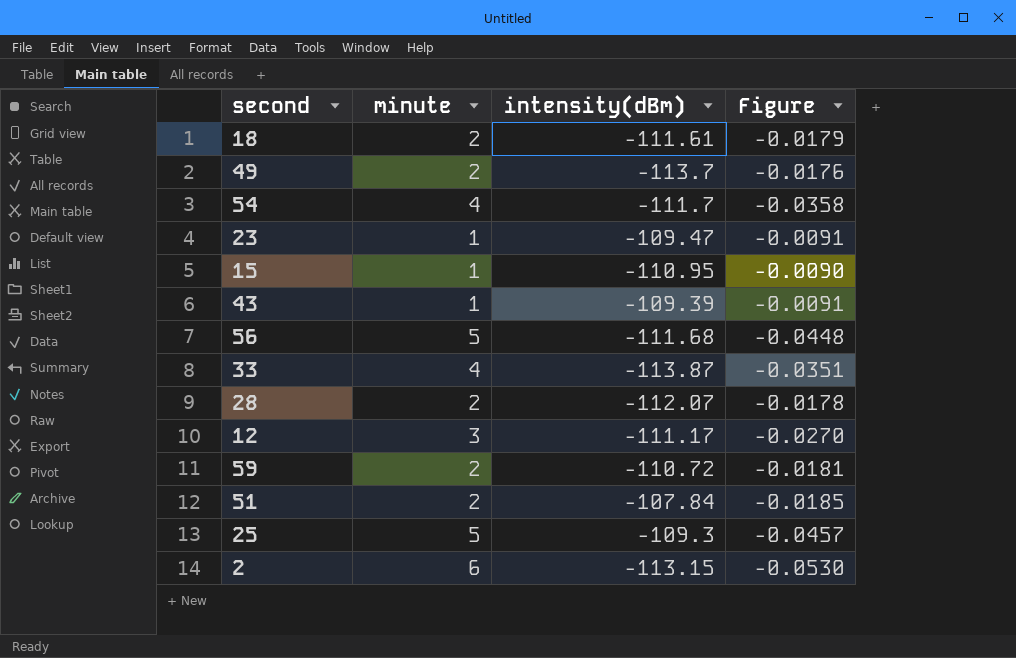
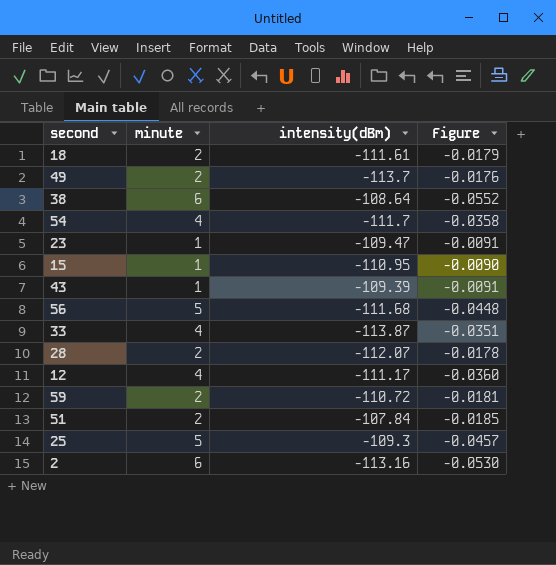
row 38: none -> 6 | -108.64 | -0.0552
12 | minute: 3 -> 4
12 | Figure: -0.0270 -> -0.0360
2 | intensity(dBm): -113.15 -> -113.16

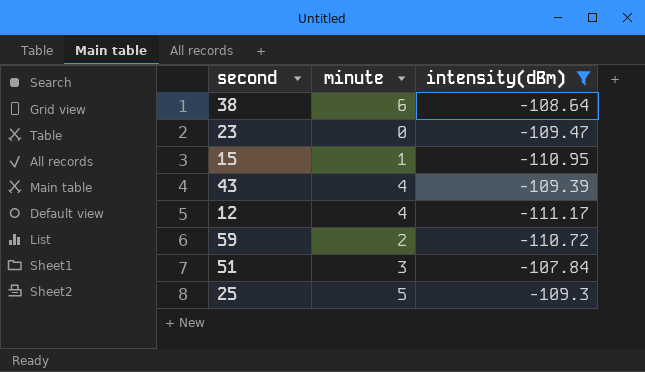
filter: none -> intensity(dBm) >= -111.17
column Figure | formula: [minute] / [intensity(dBm)] -> none
23 | minute: 1 -> 0
43 | minute: 1 -> 4
51 | minute: 2 -> 3

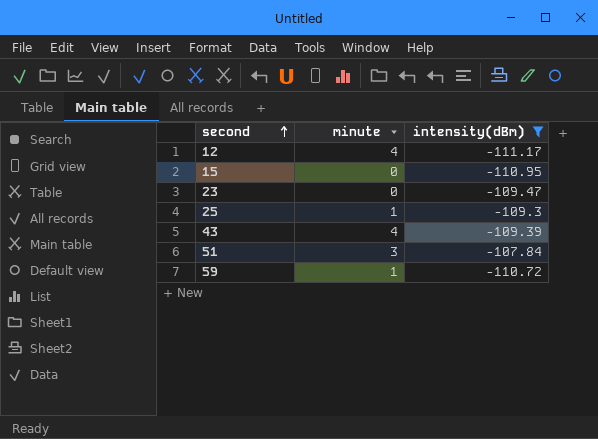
row order: none -> second ascending
row 38: 6 | -108.64 -> none
15 | minute: 1 -> 0
25 | minute: 5 -> 1
59 | minute: 2 -> 1

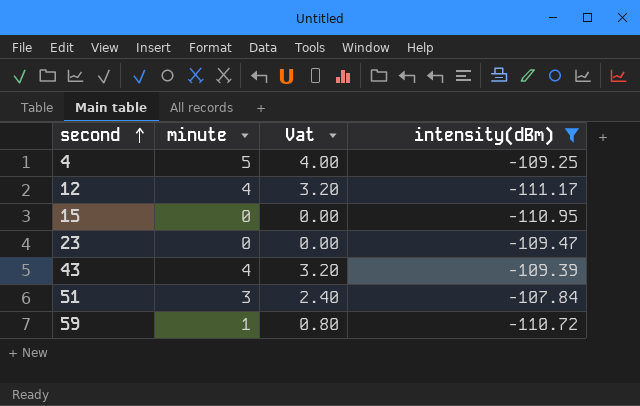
column Vat | formula: none -> [minute] * 0.8
row 25: 1 | -109.3 -> none
row 4: none -> 5 | 4.00 | -109.25

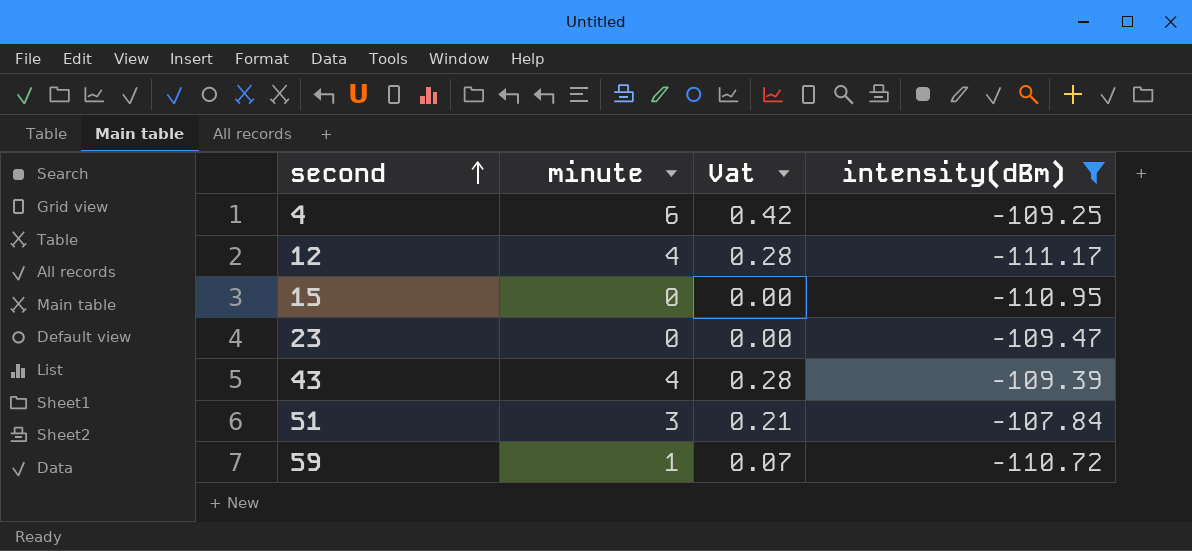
column Vat | formula: [minute] * 0.8 -> [minute] * 0.07
4 | minute: 5 -> 6

